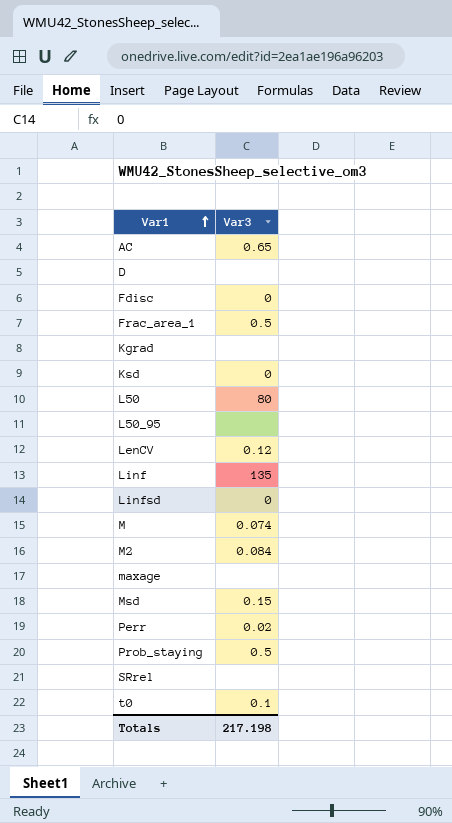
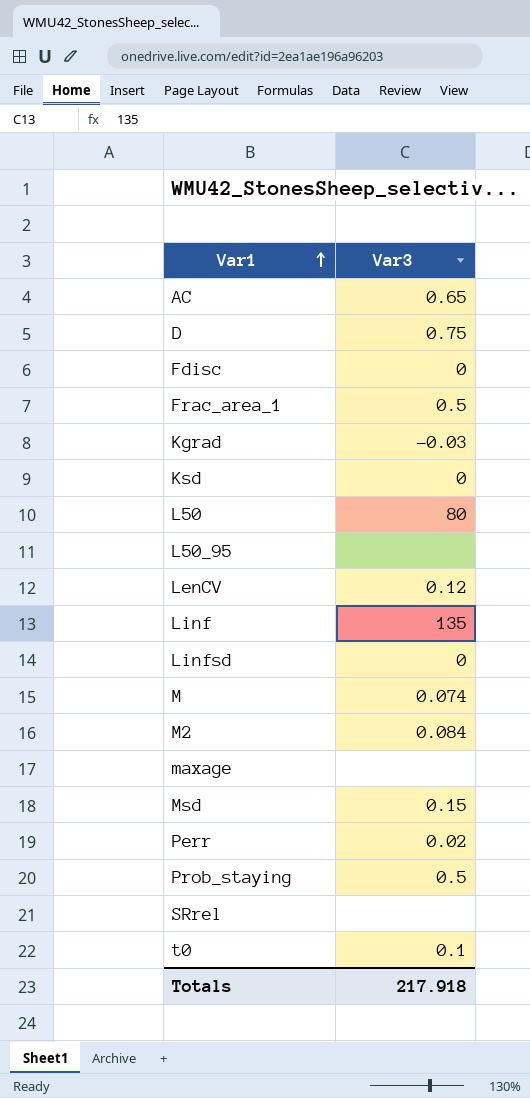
D | Var3: none -> 0.75
Kgrad | Var3: none -> -0.03
Totals | Var3: 217.198 -> 217.918

